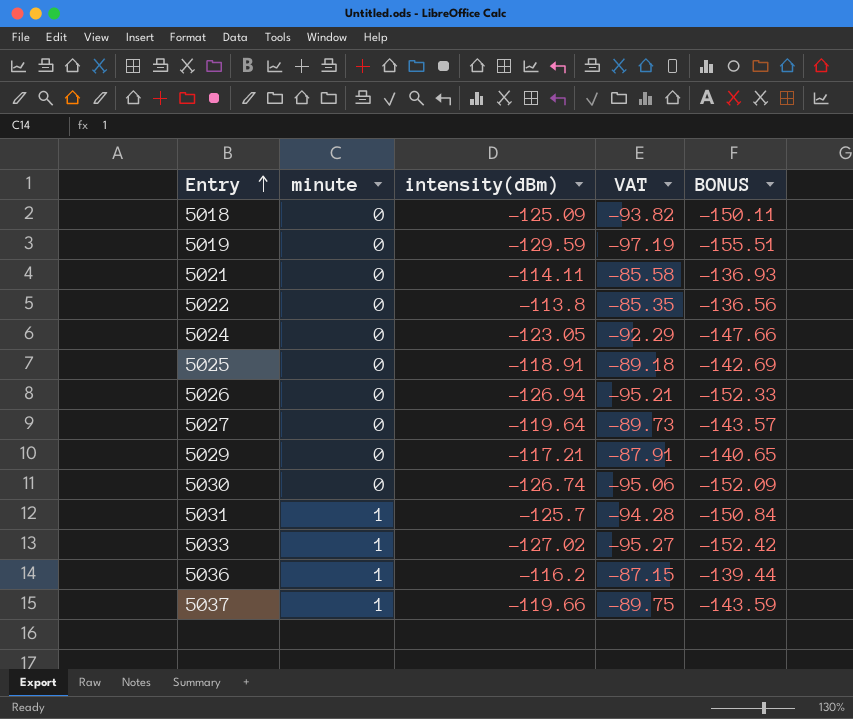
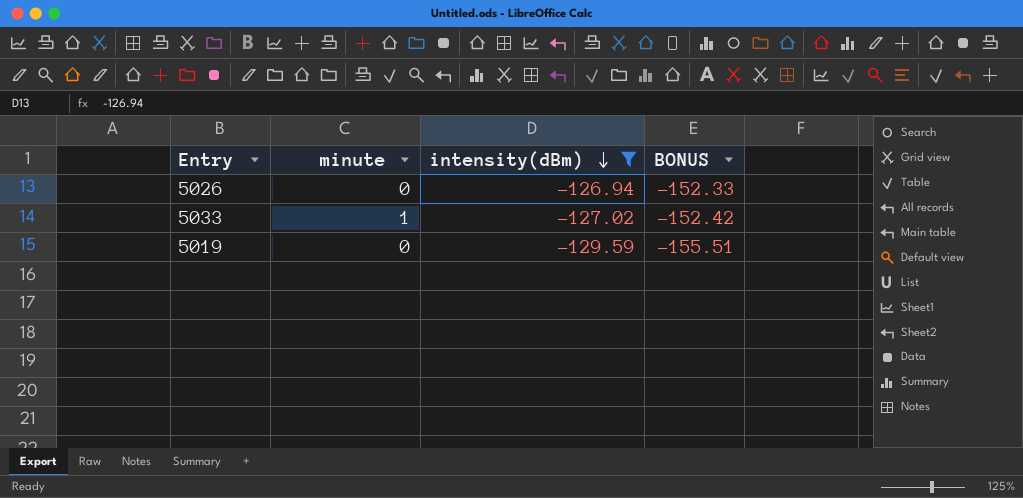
filter: none -> intensity(dBm) <= -126.94
row order: Entry ascending -> intensity(dBm) descending
column VAT | formula: [intensity(dBm)] * 0.75 -> none

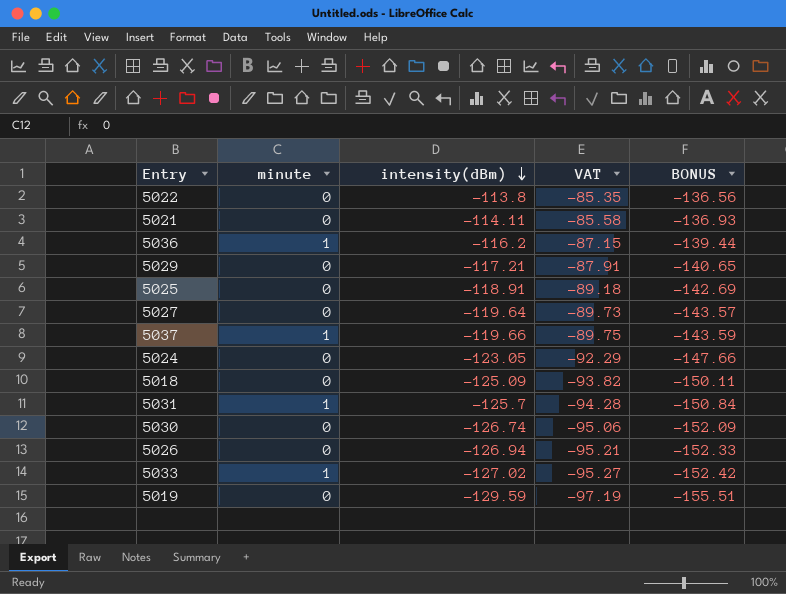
filter: intensity(dBm) <= -126.94 -> none
column VAT | formula: none -> [intensity(dBm)] * 0.75

